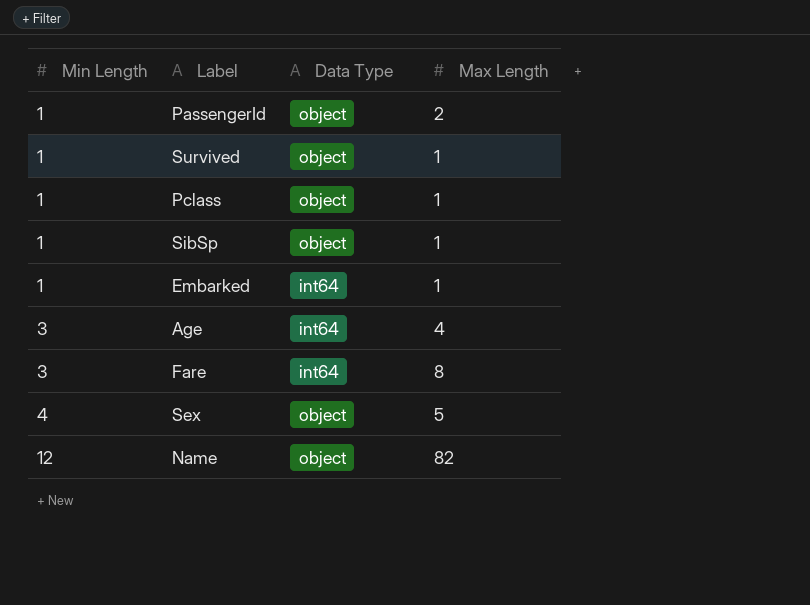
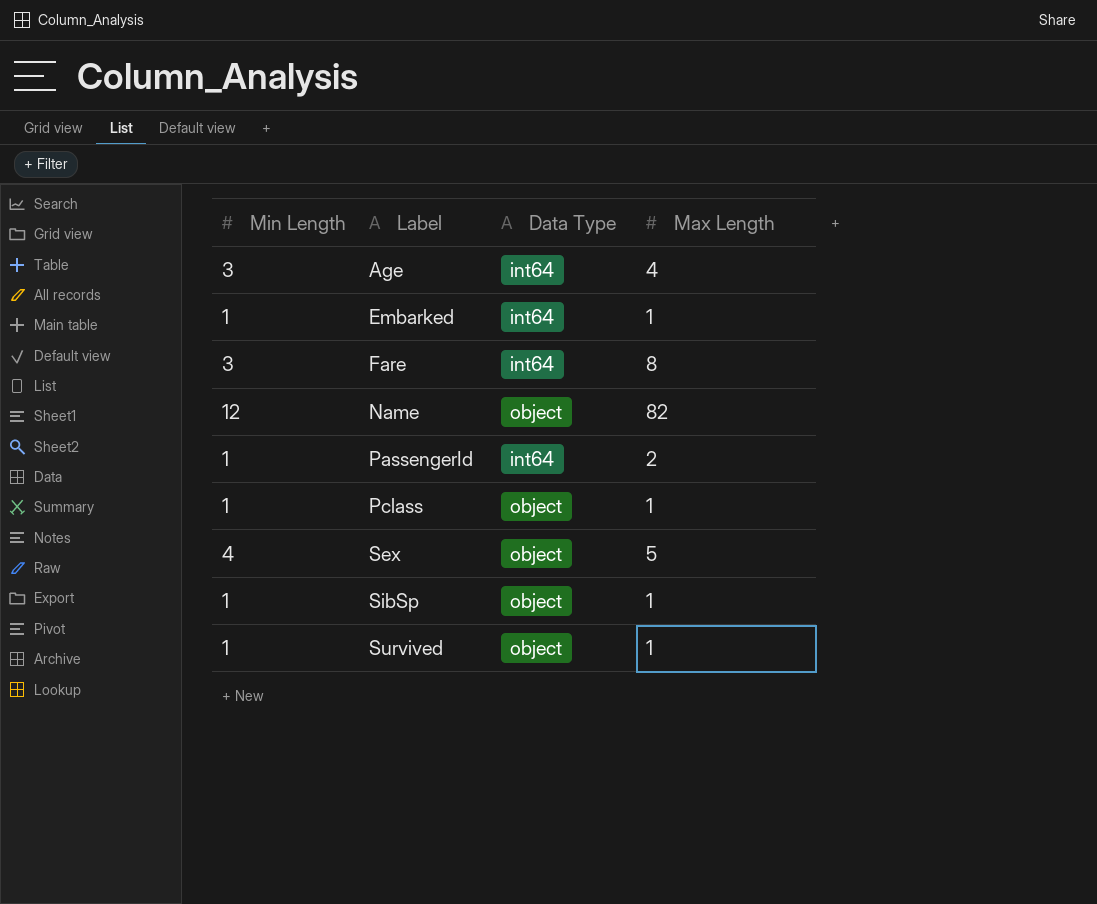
row order: Min Length ascending -> Label ascending
PassengerId | Data Type: object -> int64

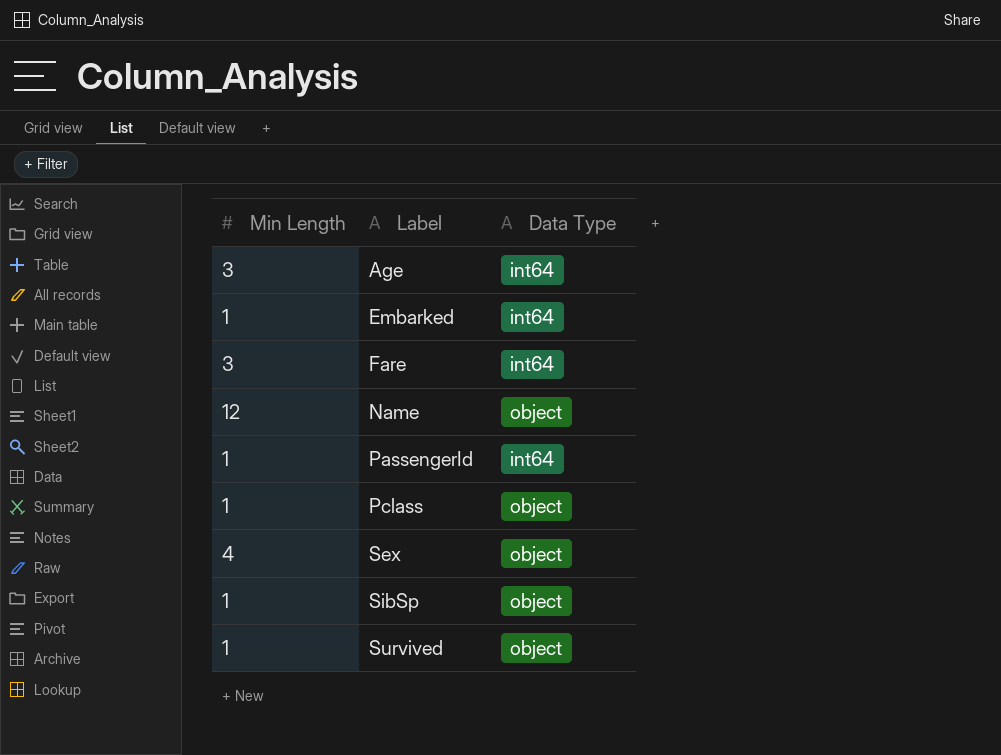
column Max Length | position: 4 -> none

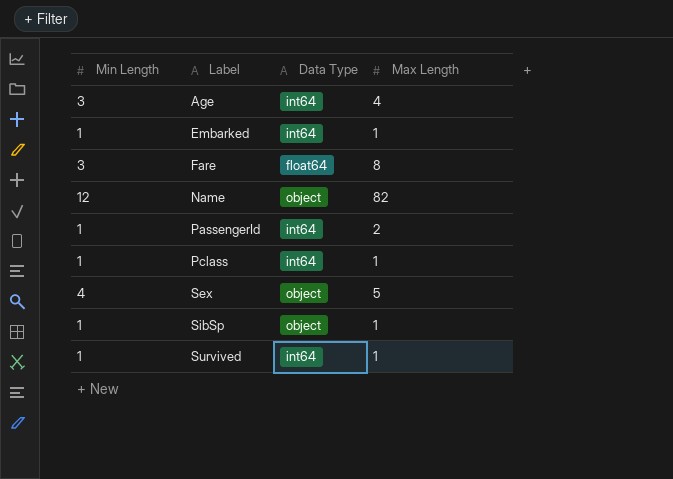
column Max Length | position: none -> 4
Fare | Data Type: int64 -> float64
Pclass | Data Type: object -> int64
Survived | Data Type: object -> int64

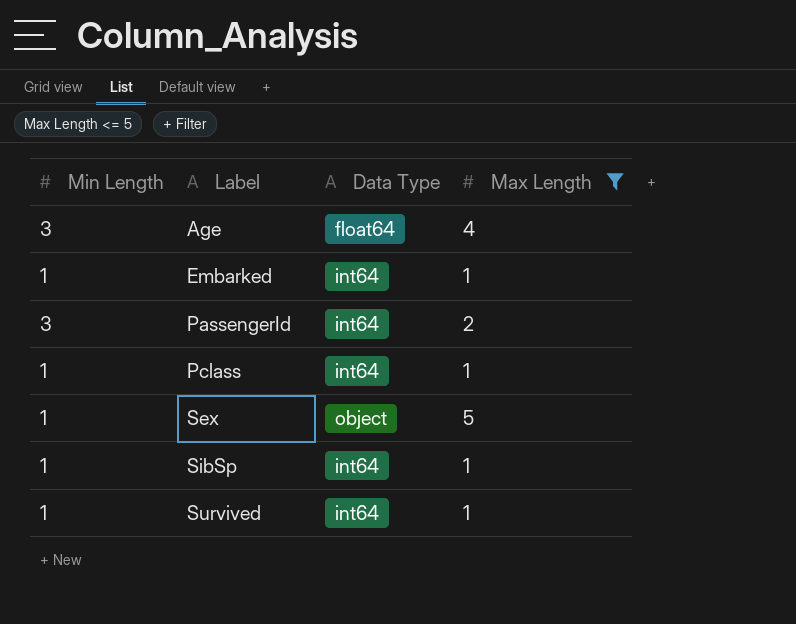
filter: none -> Max Length <= 5
Age | Data Type: int64 -> float64
PassengerId | Min Length: 1 -> 3
Sex | Min Length: 4 -> 1
SibSp | Data Type: object -> int64

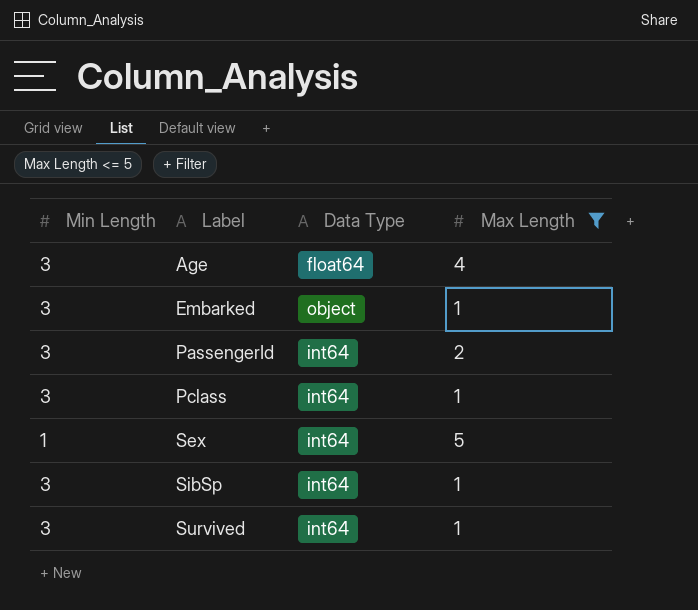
Embarked | Min Length: 1 -> 3
Embarked | Data Type: int64 -> object
Pclass | Min Length: 1 -> 3
Sex | Data Type: object -> int64
SibSp | Min Length: 1 -> 3
Survived | Min Length: 1 -> 3

